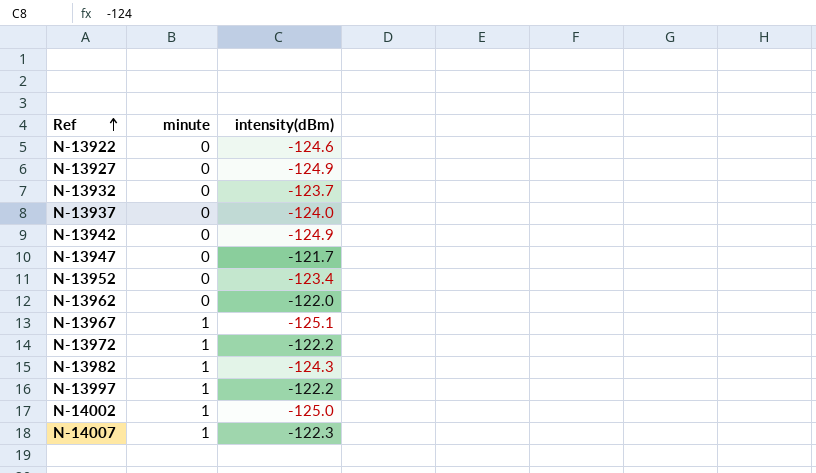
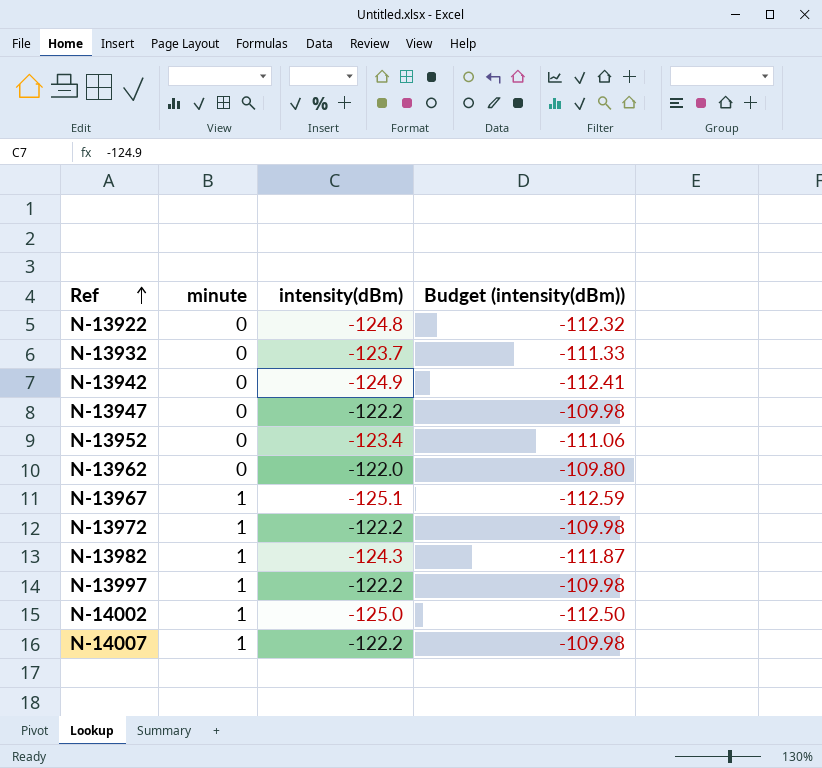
column Budget (intensity(dBm)) | formula: none -> [intensity(dBm)] * 0.9
row N-13927: 0 | -124.9 -> none
row N-13937: 0 | -124.0 -> none
N-13922 | intensity(dBm): -124.6 -> -124.8
N-13947 | intensity(dBm): -121.7 -> -122.2
N-14007 | intensity(dBm): -122.3 -> -122.2

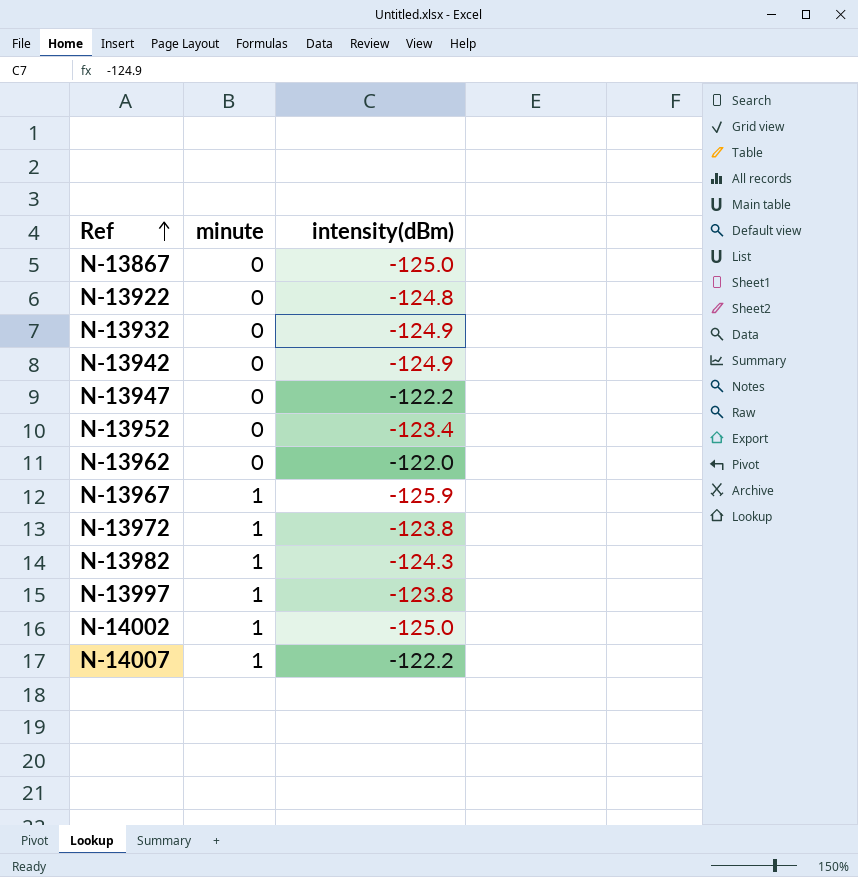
column Budget (intensity(dBm)) | formula: [intensity(dBm)] * 0.9 -> none
row N-13867: none -> 0 | -125.0
N-13932 | intensity(dBm): -123.7 -> -124.9
N-13967 | intensity(dBm): -125.1 -> -125.9
N-13972 | intensity(dBm): -122.2 -> -123.8
N-13997 | intensity(dBm): -122.2 -> -123.8

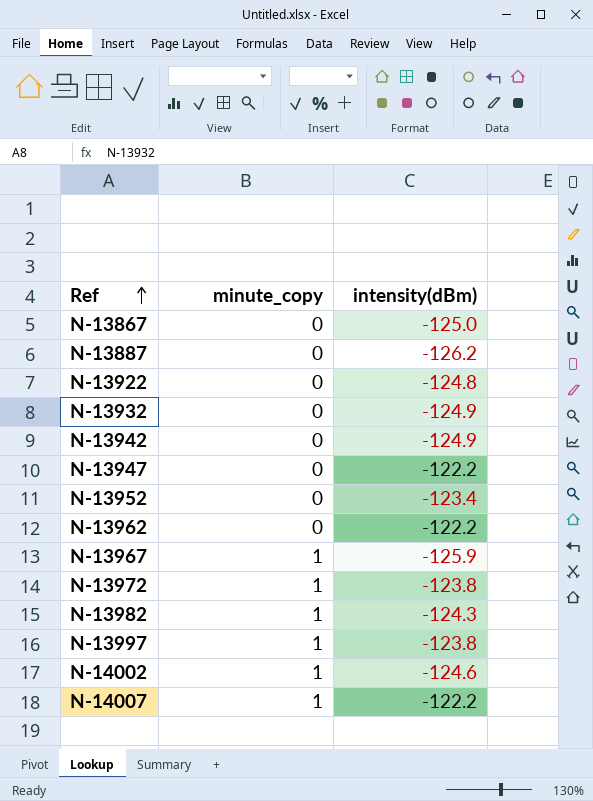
column name: minute -> minute_copy
row N-13887: none -> 0 | -126.2
N-13962 | intensity(dBm): -122.0 -> -122.2
N-14002 | intensity(dBm): -125.0 -> -124.6

